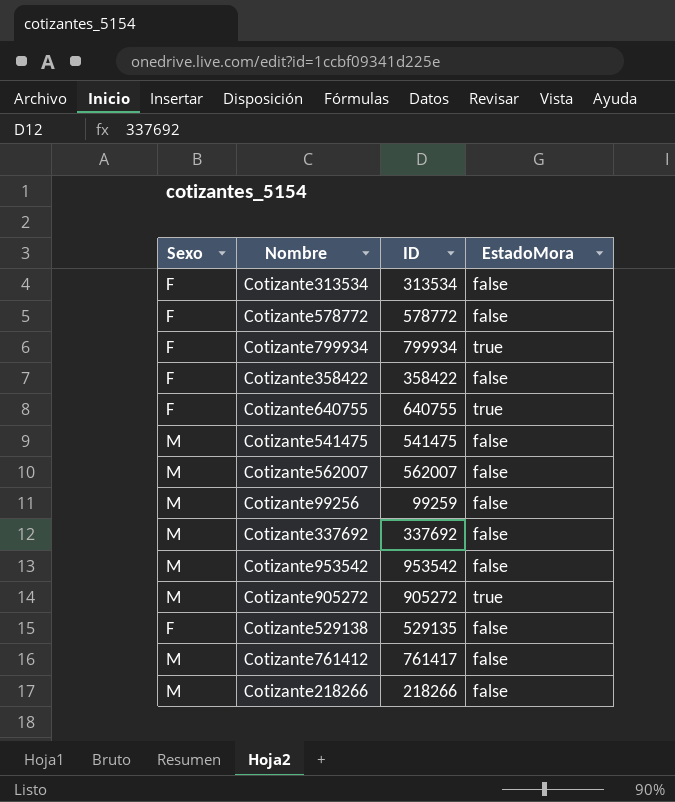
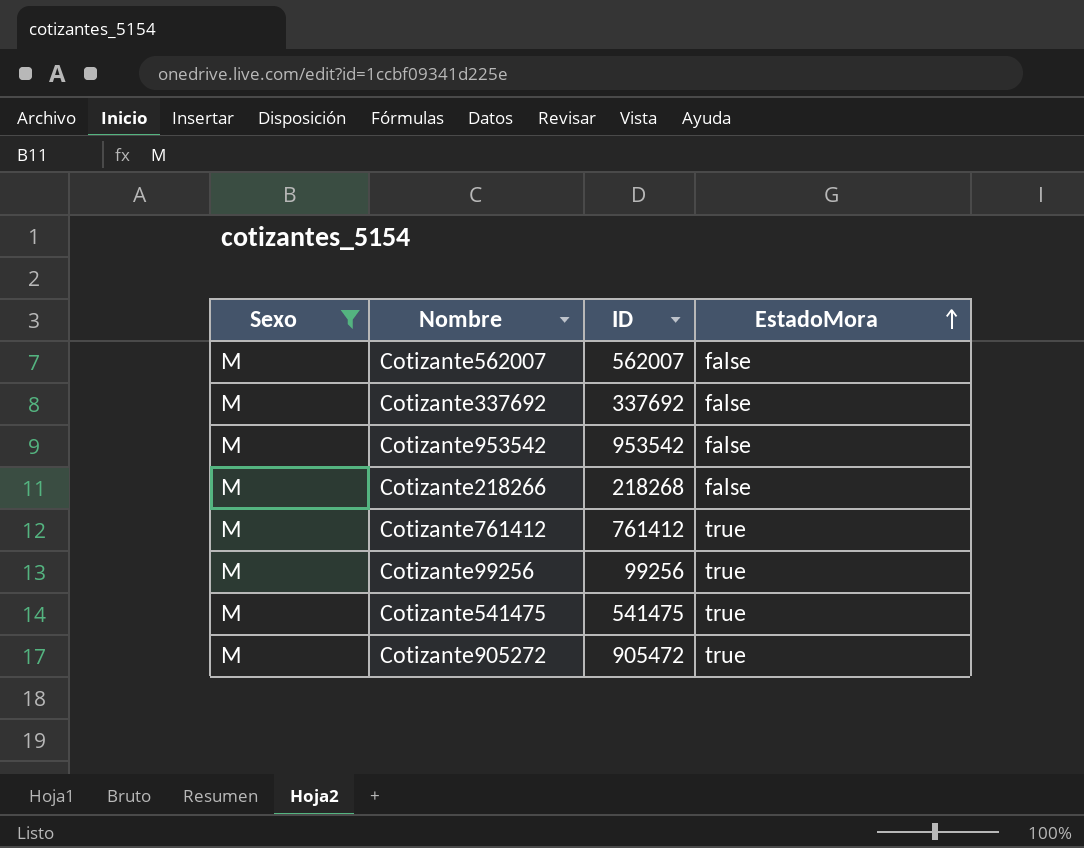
filter: none -> Sexo = M
row order: none -> EstadoMora ascending
Cotizante218266 | ID: 218266 -> 218268
Cotizante761412 | ID: 761417 -> 761412
Cotizante761412 | EstadoMora: false -> true
Cotizante99256 | ID: 99259 -> 99256
Cotizante99256 | EstadoMora: false -> true
Cotizante541475 | EstadoMora: false -> true
Cotizante905272 | ID: 905272 -> 905472

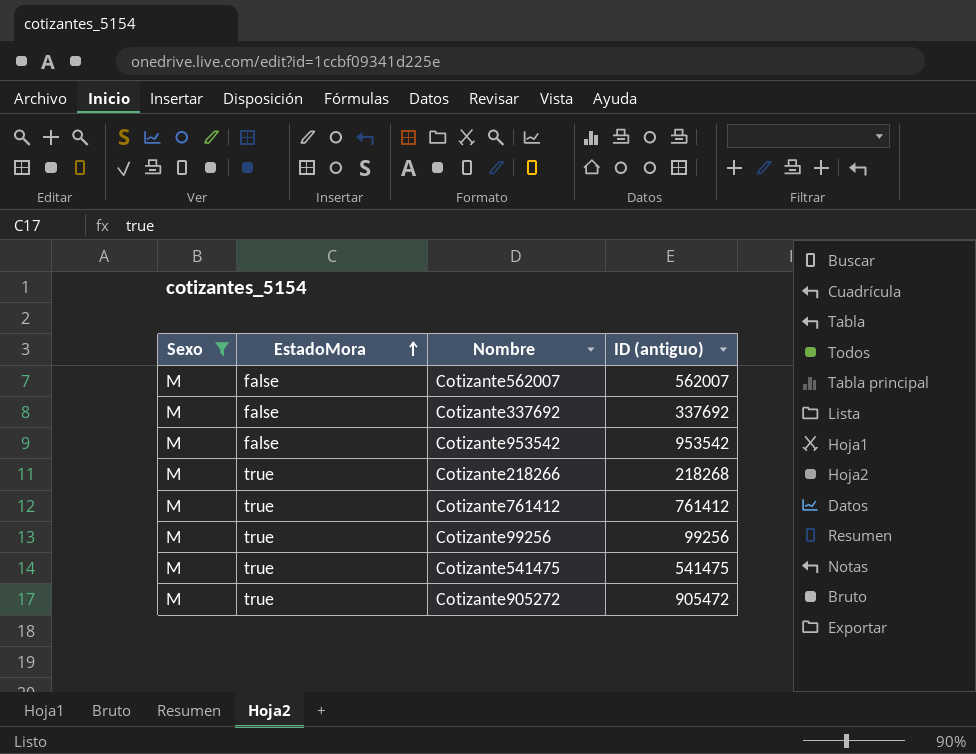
column EstadoMora | position: 4 -> 2
column name: ID -> ID (antiguo)
Cotizante218266 | EstadoMora: false -> true

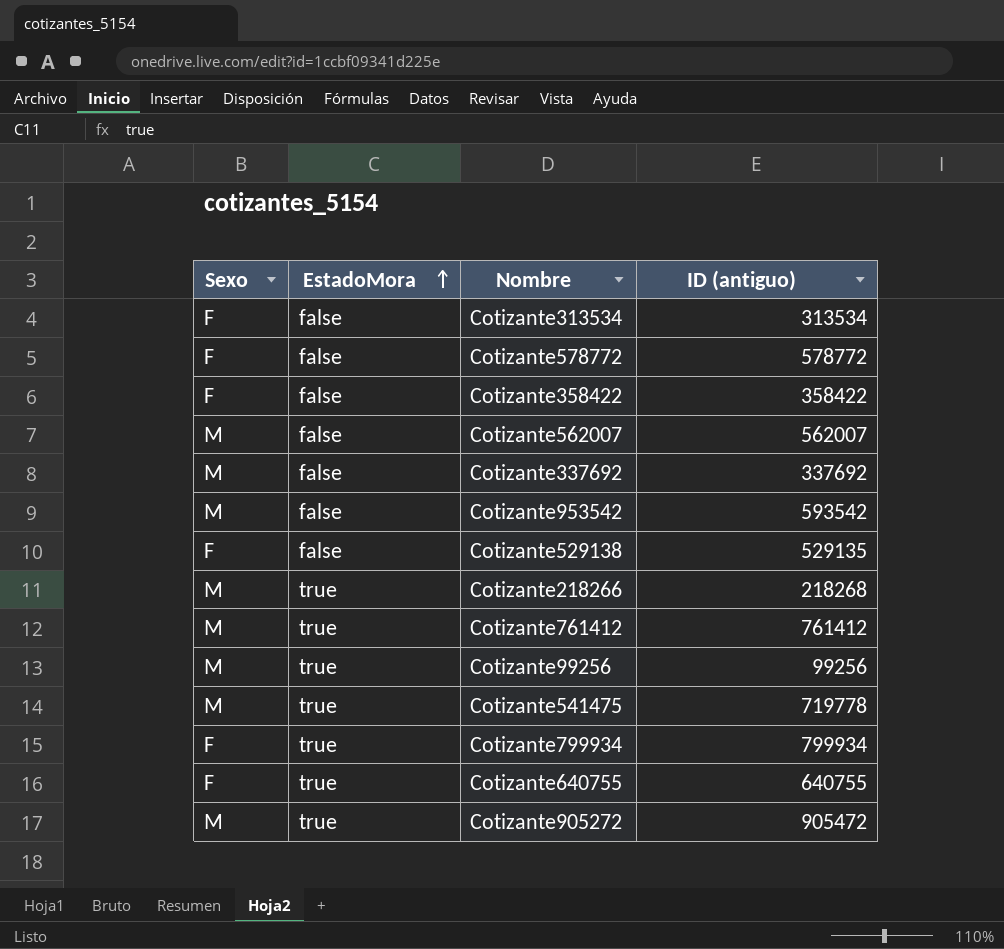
filter: Sexo = M -> none
Cotizante953542 | ID (antiguo): 953542 -> 593542
Cotizante541475 | ID (antiguo): 541475 -> 719778

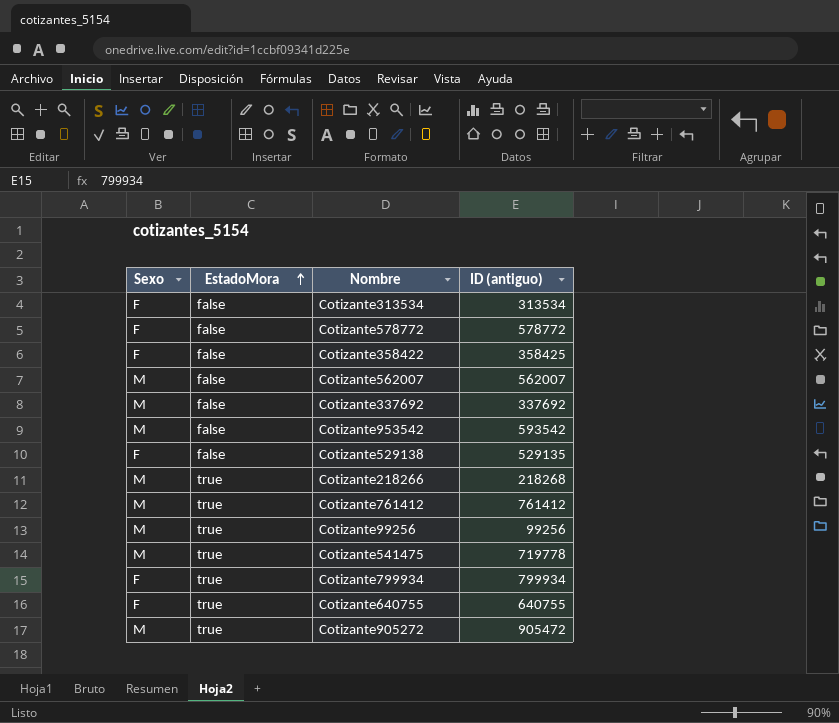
Cotizante358422 | ID (antiguo): 358422 -> 358425

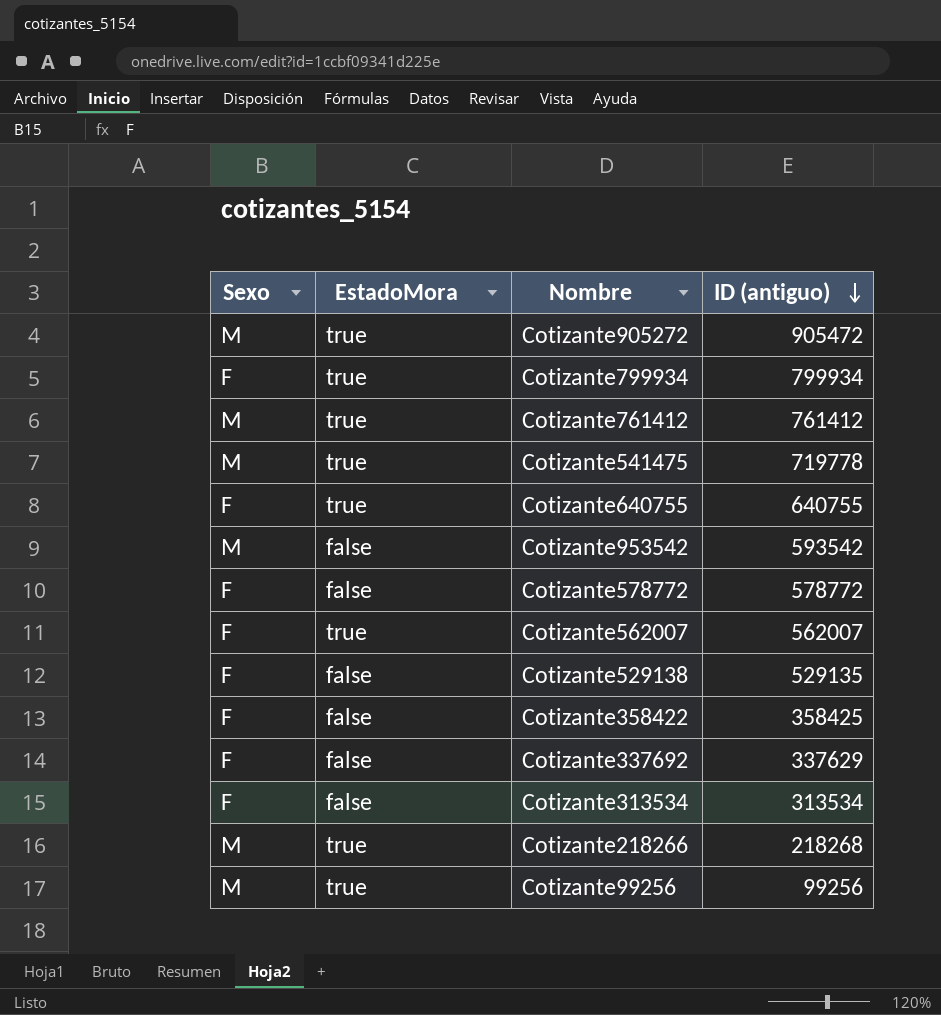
row order: EstadoMora ascending -> ID (antiguo) descending
Cotizante562007 | Sexo: M -> F
Cotizante562007 | EstadoMora: false -> true
Cotizante337692 | Sexo: M -> F
Cotizante337692 | ID (antiguo): 337692 -> 337629

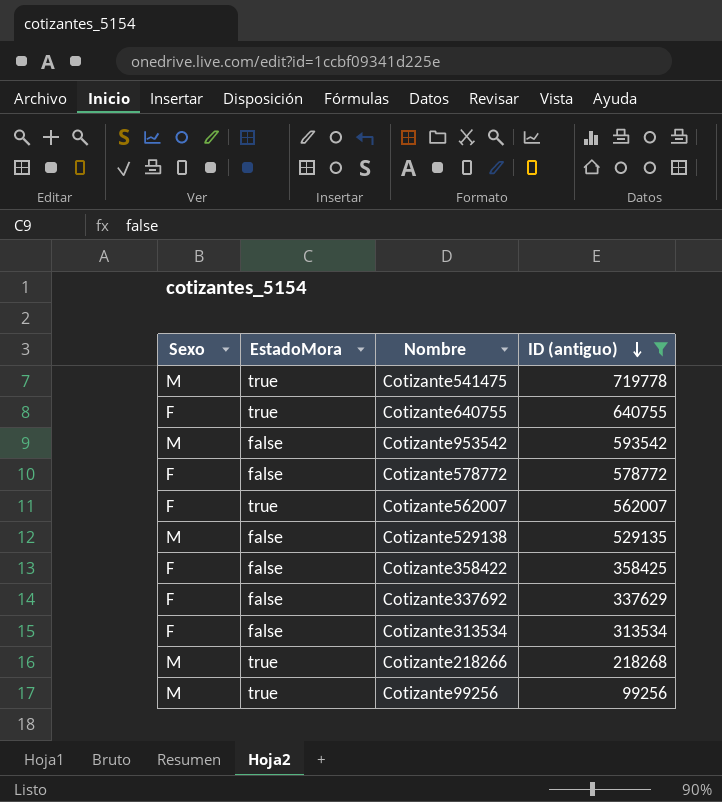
filter: none -> ID (antiguo) <= 719778
Cotizante529138 | Sexo: F -> M

